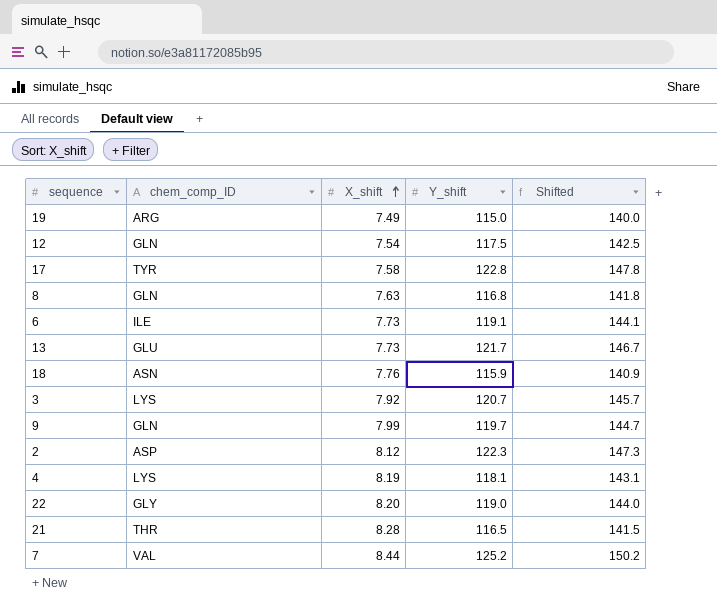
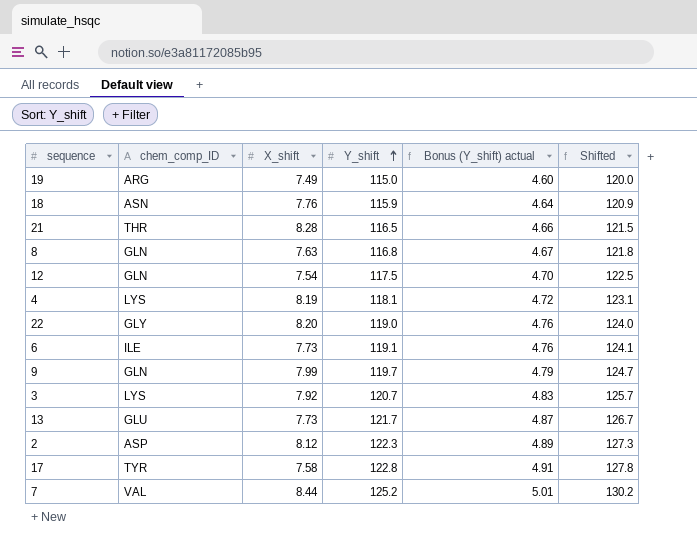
row order: X_shift ascending -> Y_shift ascending
column Bonus (Y_shift) actual | formula: none -> [Y_shift] * 0.04
column Shifted | formula: [Y_shift] + 25 -> [Y_shift] + 5

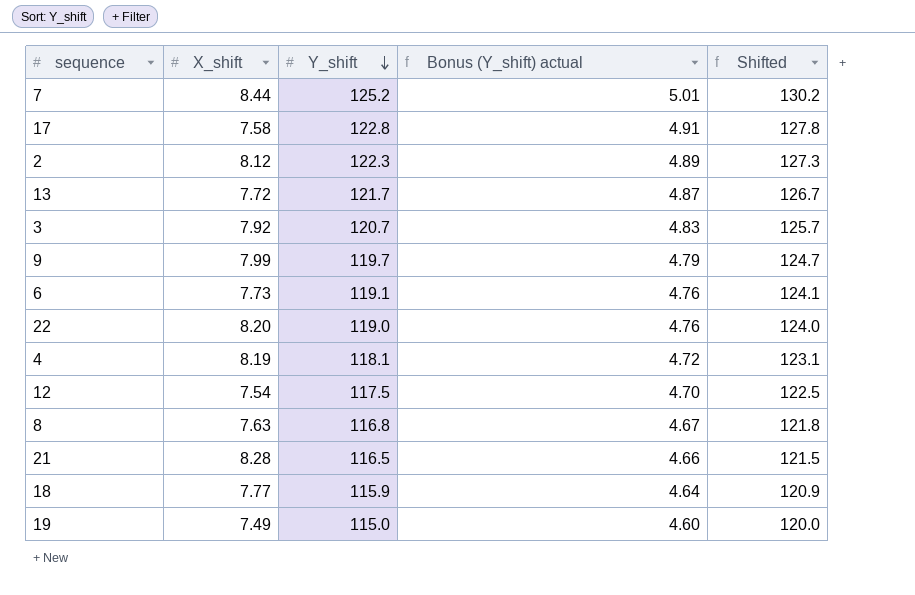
row order: Y_shift ascending -> Y_shift descending
column chem_comp_ID | position: 2 -> none
13 | X_shift: 7.73 -> 7.72
18 | X_shift: 7.76 -> 7.77

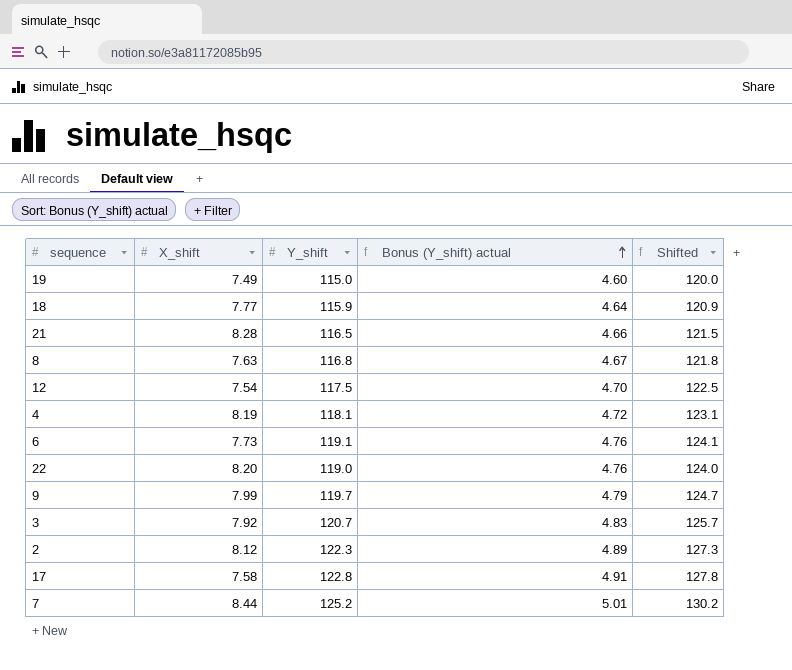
row order: Y_shift descending -> Bonus (Y_shift) actual ascending
row 13: 7.72 | 121.7 | 4.87 | 126.7 -> none

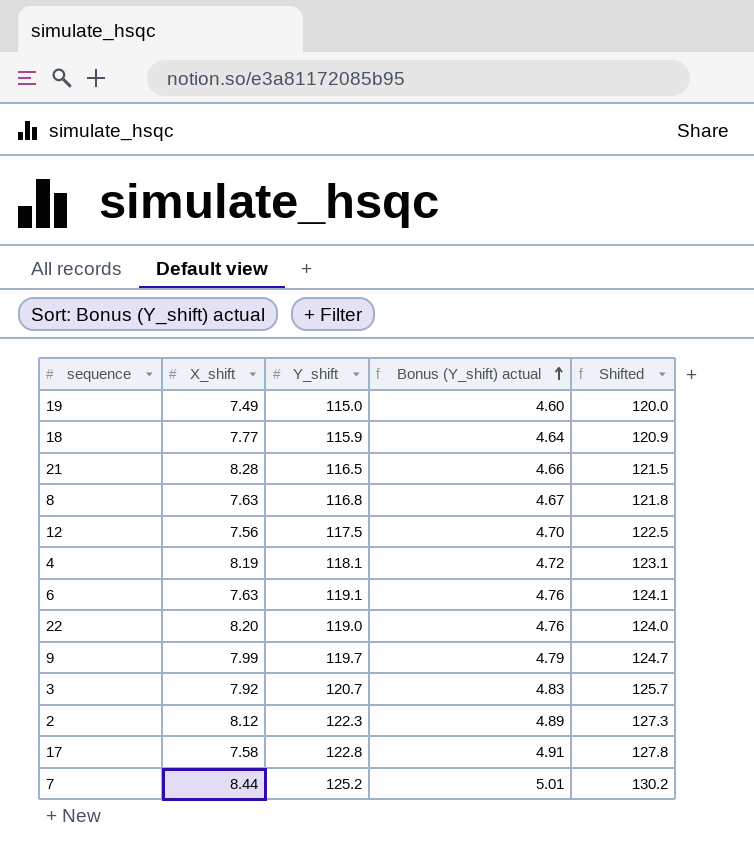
12 | X_shift: 7.54 -> 7.56
6 | X_shift: 7.73 -> 7.63

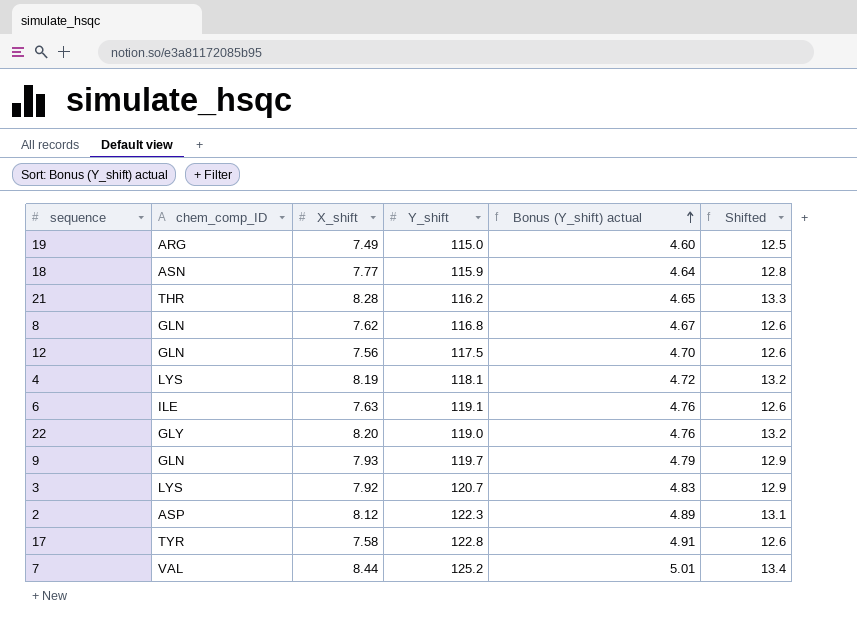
column chem_comp_ID | position: none -> 2
column Shifted | formula: [Y_shift] + 5 -> [X_shift] + 5
21 | Y_shift: 116.5 -> 116.2
21 | Bonus (Y_shift) actual: 4.66 -> 4.65
8 | X_shift: 7.63 -> 7.62
9 | X_shift: 7.99 -> 7.93

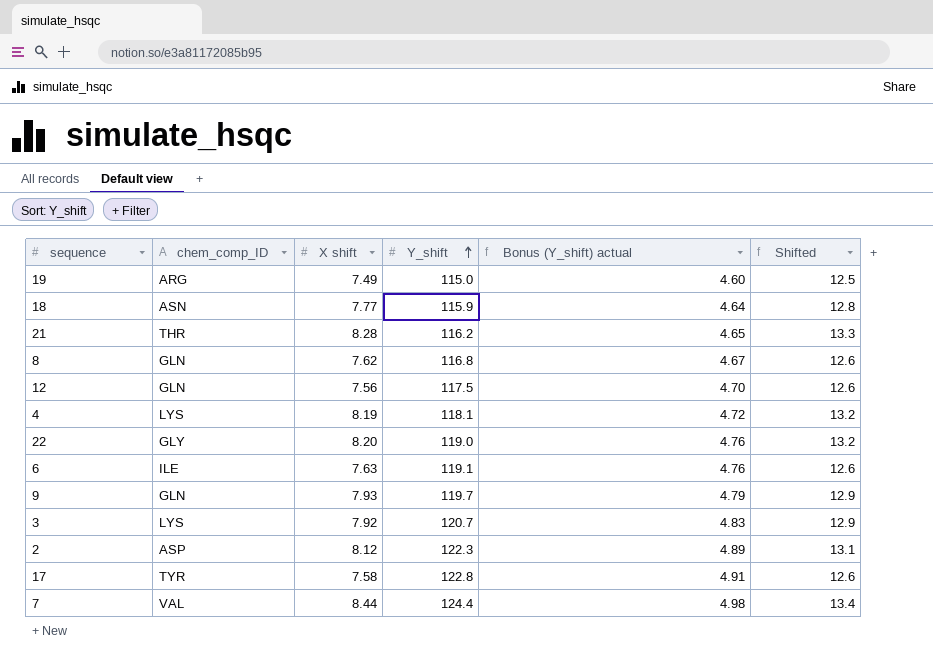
row order: Bonus (Y_shift) actual ascending -> Y_shift ascending
column name: X_shift -> X shift
7 | Y_shift: 125.2 -> 124.4
7 | Bonus (Y_shift) actual: 5.01 -> 4.98

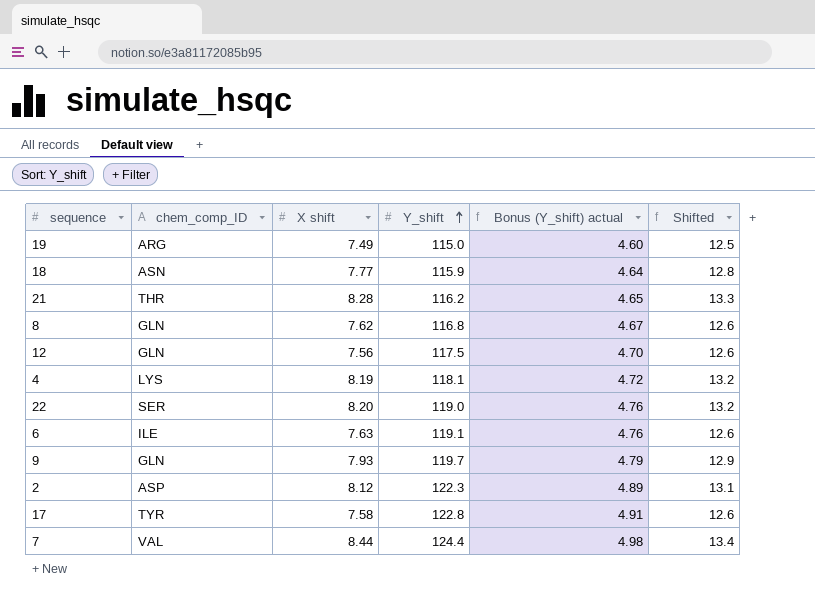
row 3: LYS | 7.92 | 120.7 | 4.83 | 12.9 -> none
22 | chem_comp_ID: GLY -> SER

